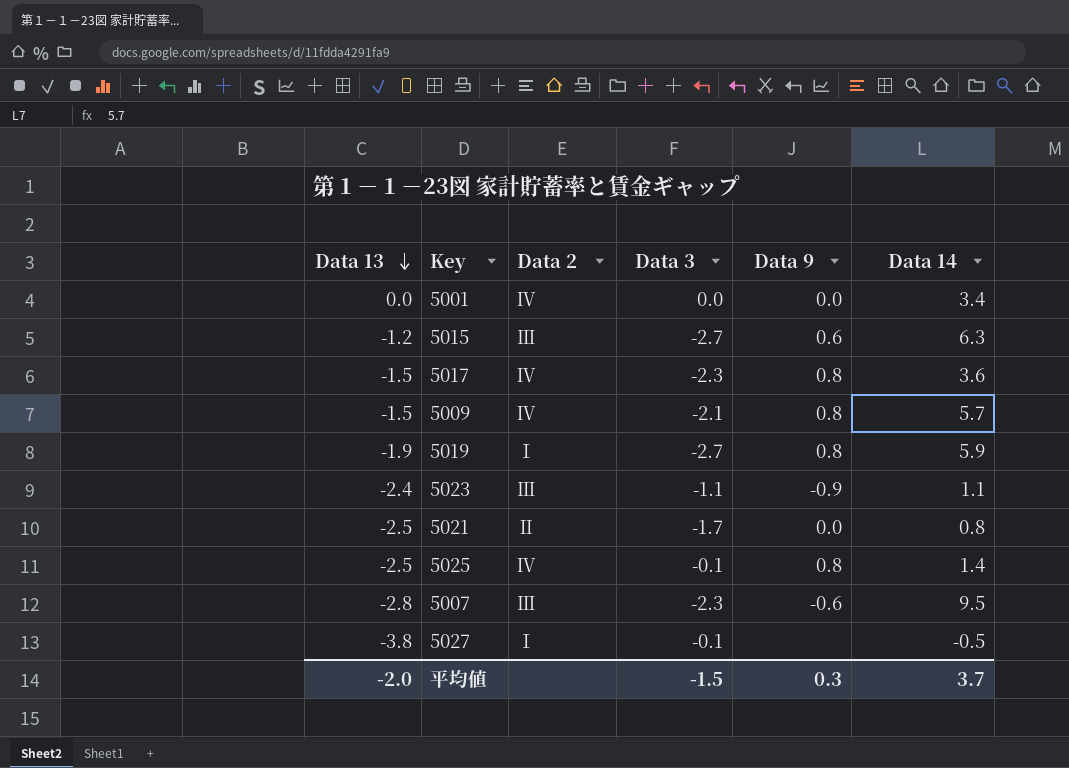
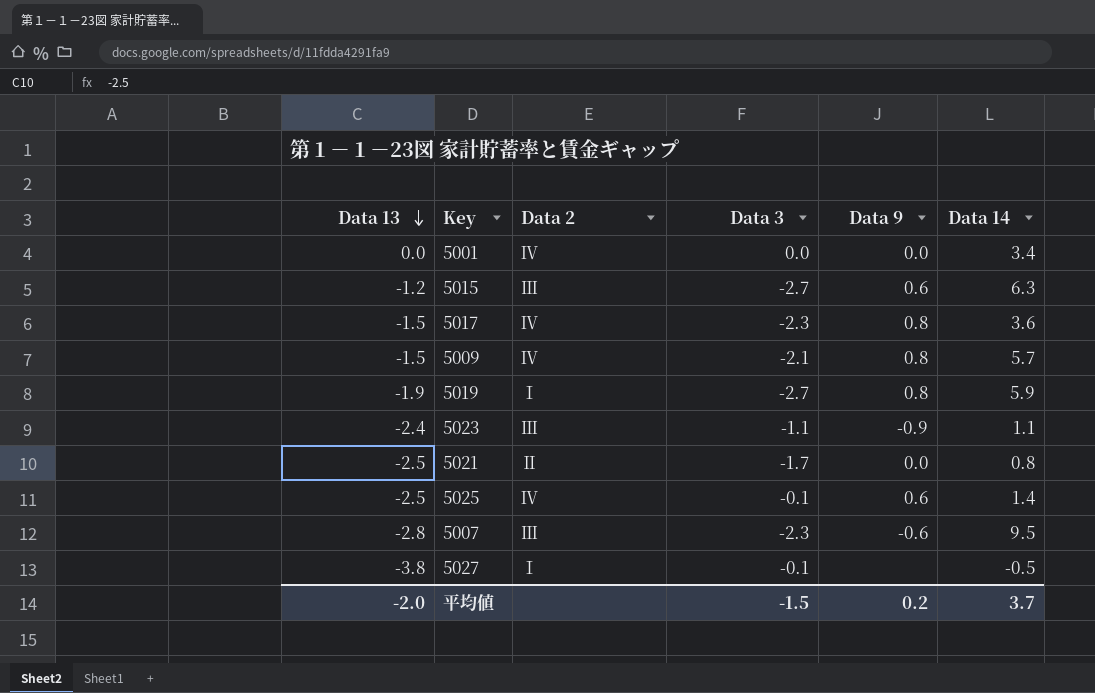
5025 | Data 9: 0.8 -> 0.6
平均値 | Data 9: 0.3 -> 0.2

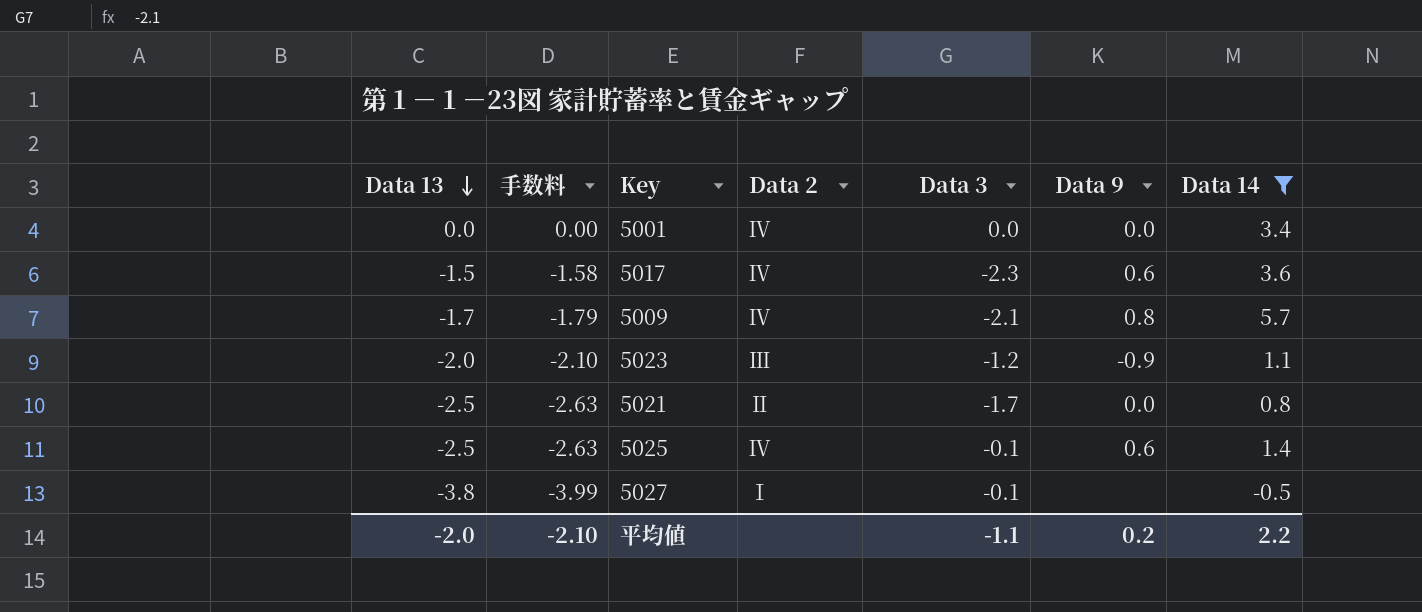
filter: none -> Data 14 <= 5.7
column 手数料 | formula: none -> [Data 13] * 1.05
5017 | Data 9: 0.8 -> 0.6
5009 | Data 13: -1.5 -> -1.7
5023 | Data 13: -2.4 -> -2.0
5023 | Data 3: -1.1 -> -1.2
平均値 | Data 3: -1.5 -> -1.1
平均値 | Data 14: 3.7 -> 2.2

